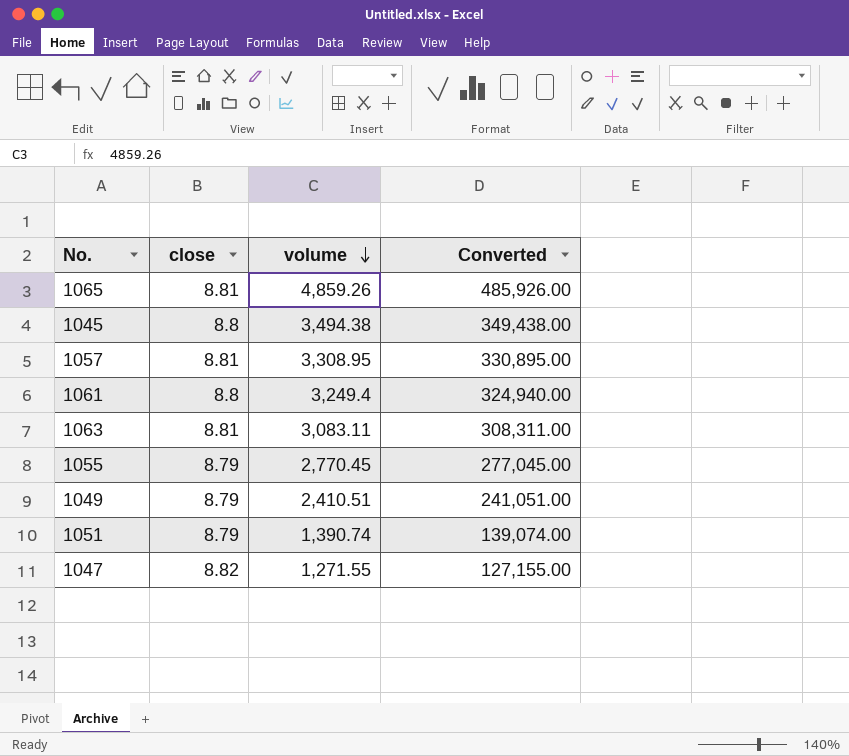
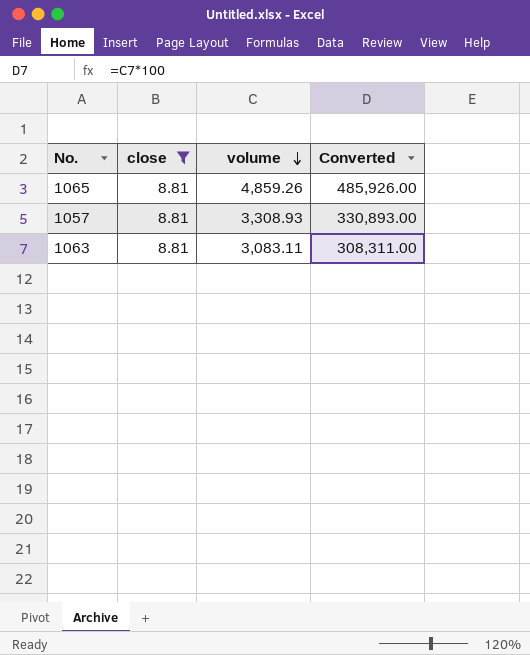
filter: none -> close = 8.81
1057 | volume: 3,308.95 -> 3,308.93
1057 | Converted: 330,895.00 -> 330,893.00

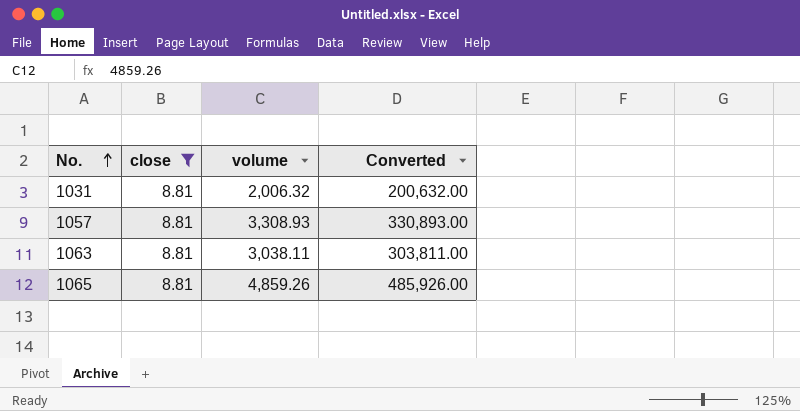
row order: volume descending -> No. ascending
row 1031: none -> 8.81 | 2,006.32 | 200,632.00
1063 | volume: 3,083.11 -> 3,038.11
1063 | Converted: 308,311.00 -> 303,811.00

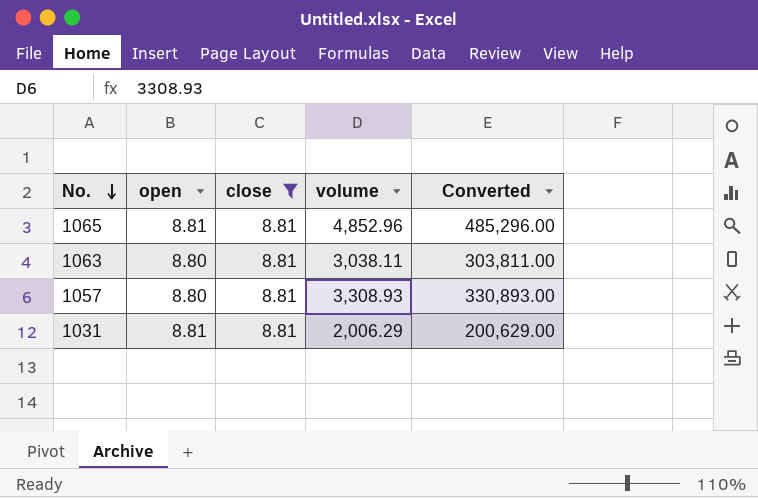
row order: No. ascending -> No. descending
column open | position: none -> 2
1065 | volume: 4,859.26 -> 4,852.96
1065 | Converted: 485,926.00 -> 485,296.00
1031 | volume: 2,006.32 -> 2,006.29
1031 | Converted: 200,632.00 -> 200,629.00

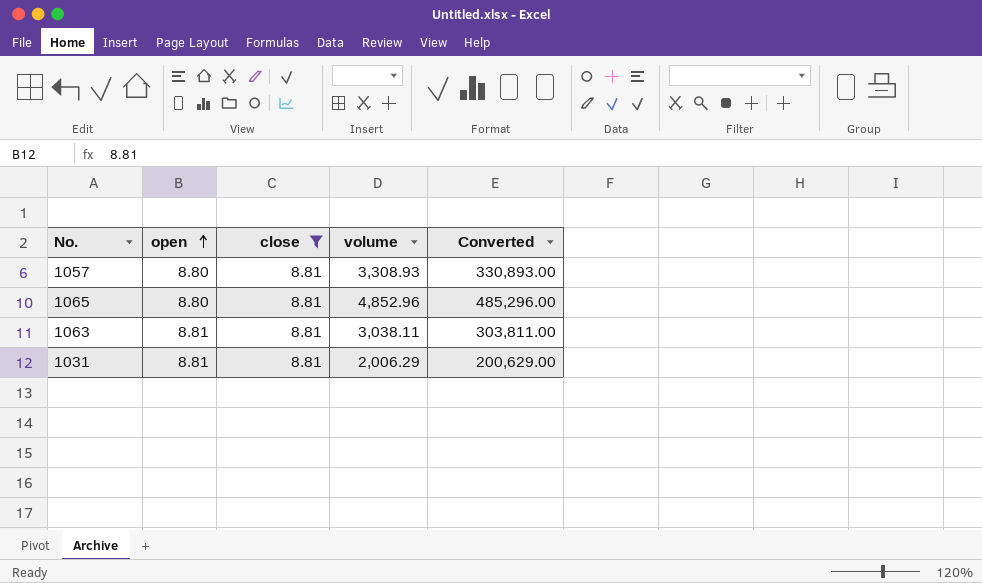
row order: No. descending -> open ascending
1065 | open: 8.81 -> 8.80
1063 | open: 8.80 -> 8.81

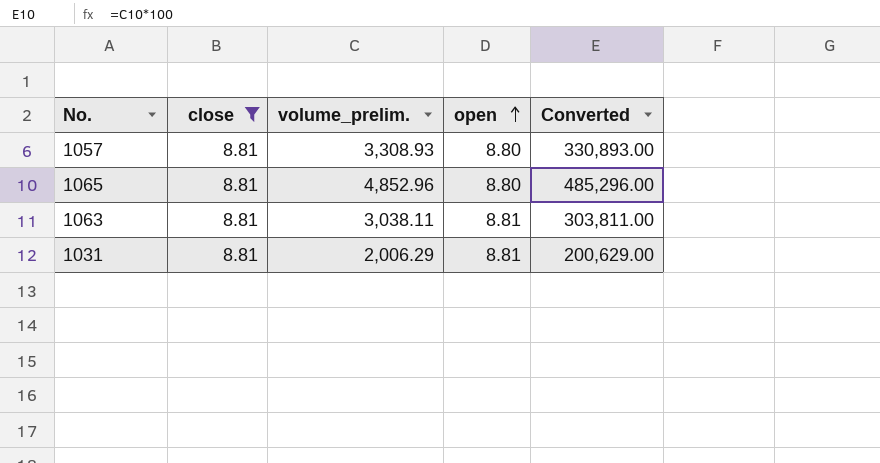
column name: volume -> volume_prelim.
column open | position: 2 -> 4

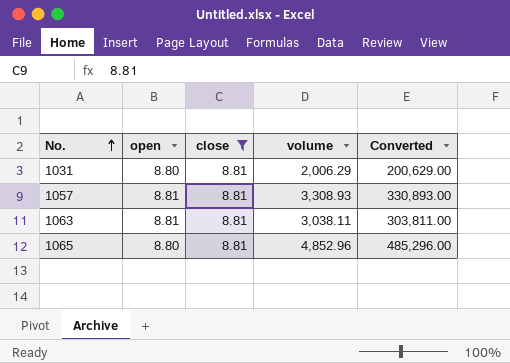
row order: open ascending -> No. ascending
column open | position: 4 -> 2
column name: volume_prelim. -> volume
1031 | open: 8.81 -> 8.80
1057 | open: 8.80 -> 8.81

